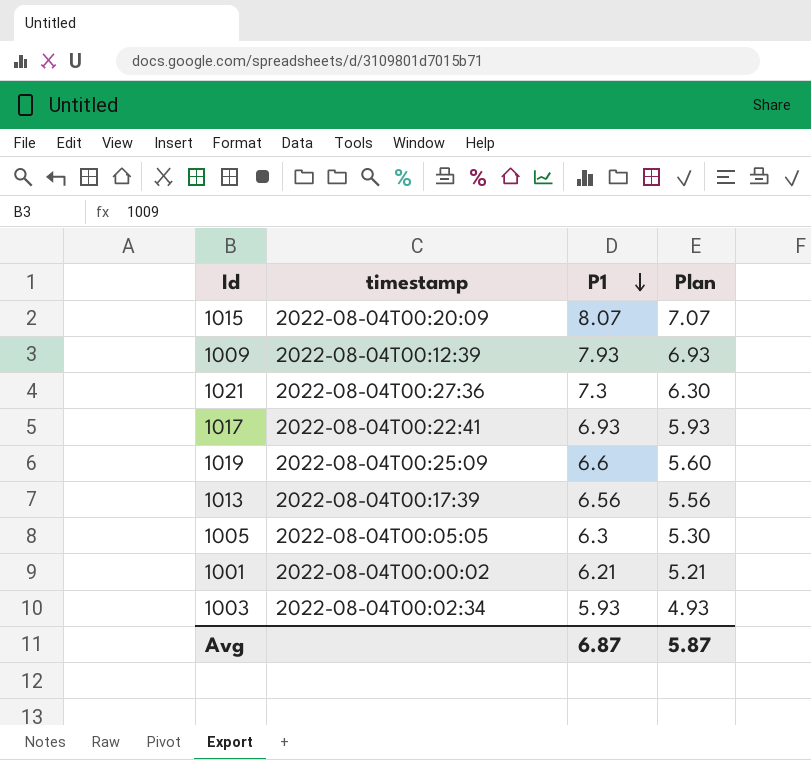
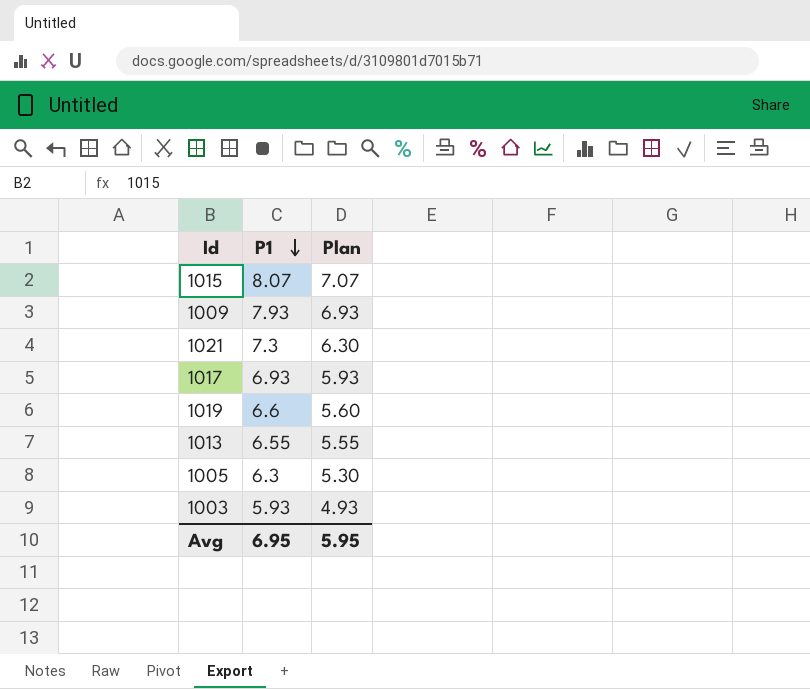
column timestamp | position: 2 -> none
row 1001: 2022-08-04T00:00:02 | 6.21 | 5.21 -> none
1013 | P1: 6.56 -> 6.55
1013 | Plan: 5.56 -> 5.55
Avg | P1: 6.87 -> 6.95
Avg | Plan: 5.87 -> 5.95

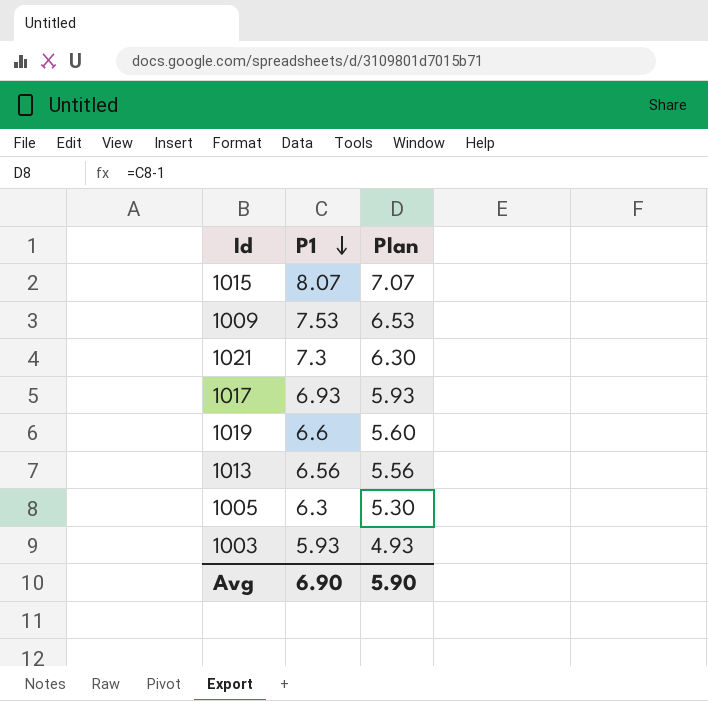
1009 | P1: 7.93 -> 7.53
1009 | Plan: 6.93 -> 6.53
1013 | P1: 6.55 -> 6.56
1013 | Plan: 5.55 -> 5.56
Avg | P1: 6.95 -> 6.90
Avg | Plan: 5.95 -> 5.90

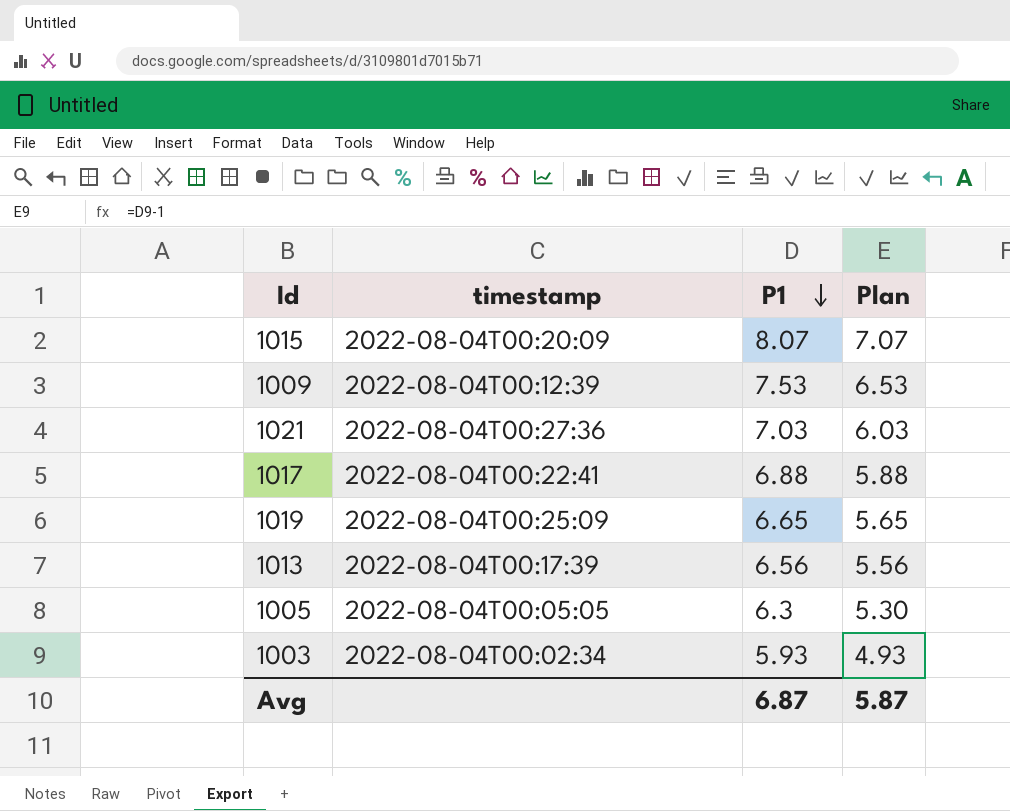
column timestamp | position: none -> 2
1021 | P1: 7.3 -> 7.03
1021 | Plan: 6.30 -> 6.03
1017 | P1: 6.93 -> 6.88
1017 | Plan: 5.93 -> 5.88
1019 | P1: 6.6 -> 6.65
1019 | Plan: 5.60 -> 5.65
Avg | P1: 6.90 -> 6.87
Avg | Plan: 5.90 -> 5.87

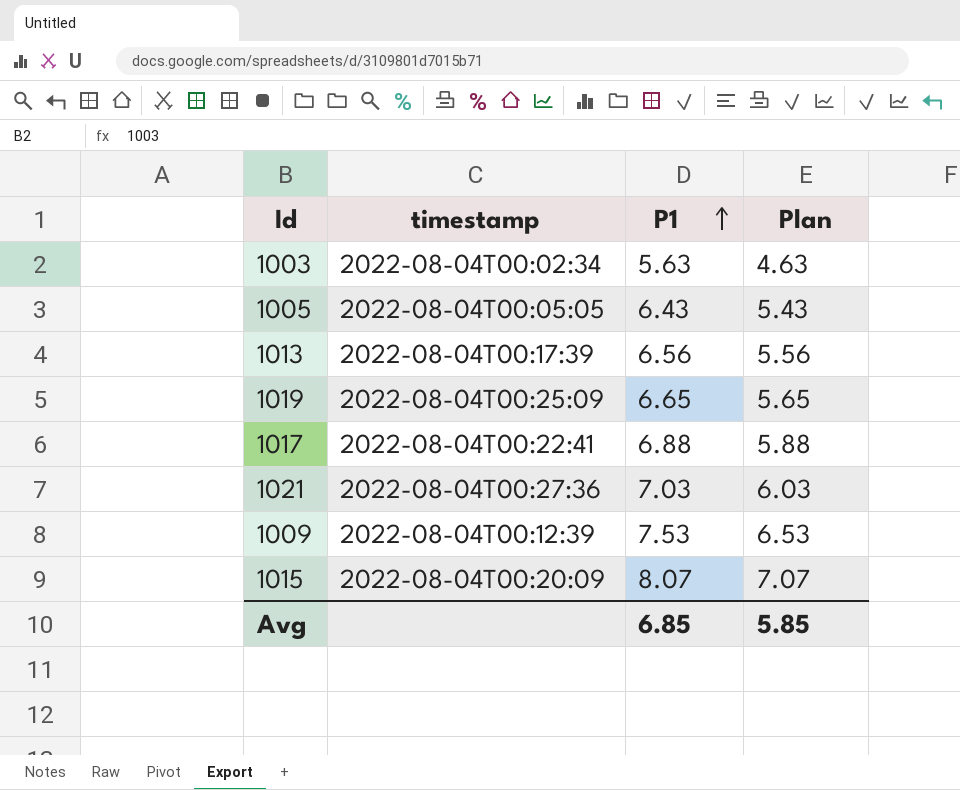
row order: P1 descending -> P1 ascending
1003 | P1: 5.93 -> 5.63
1003 | Plan: 4.93 -> 4.63
1005 | P1: 6.3 -> 6.43
1005 | Plan: 5.30 -> 5.43
Avg | P1: 6.87 -> 6.85
Avg | Plan: 5.87 -> 5.85

